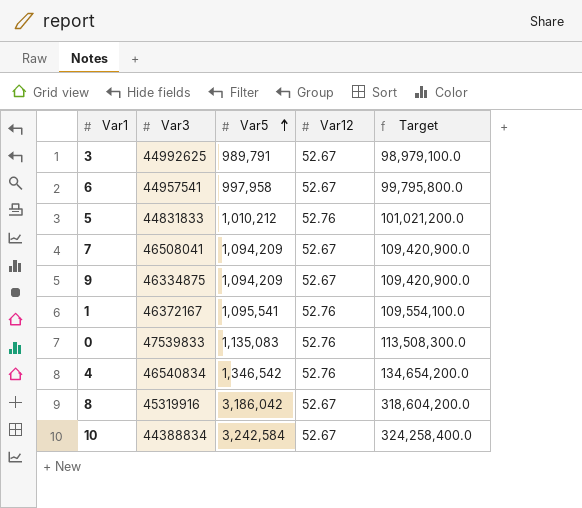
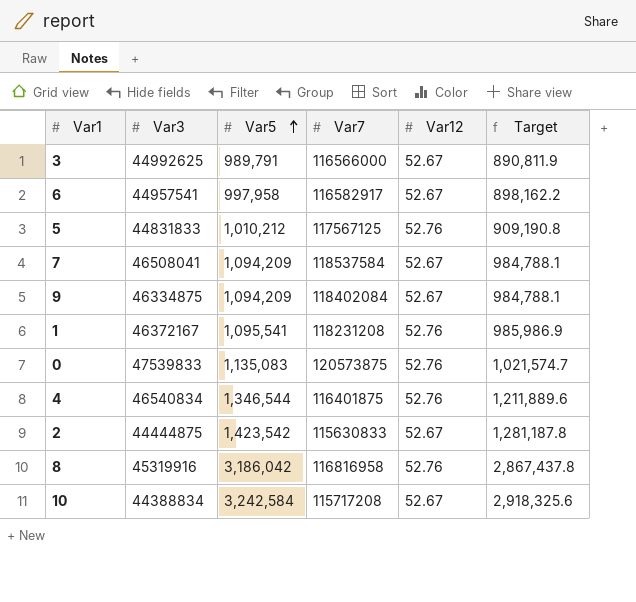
column Var7 | position: none -> 4
column Target | formula: [Var5] * 100 -> [Var5] * 0.9
4 | Var5: 1,346,542 -> 1,346,544
row 2: none -> 44444875 | 1,423,542 | 115630833 | 52.67 | 1,281,187.8
8 | Var12: 52.67 -> 52.76

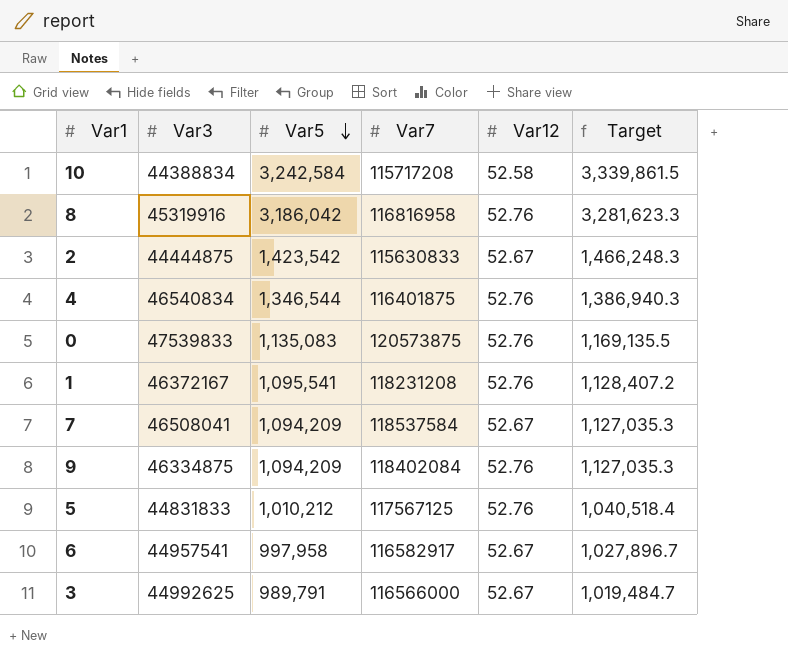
row order: Var5 ascending -> Var5 descending
column Target | formula: [Var5] * 0.9 -> [Var5] * 1.03
10 | Var12: 52.67 -> 52.58
9 | Var12: 52.67 -> 52.76

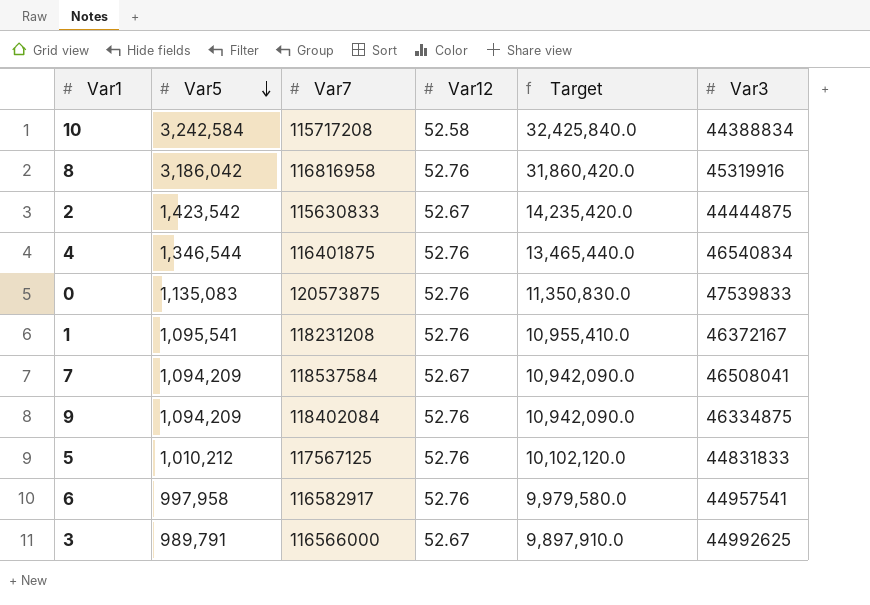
column Target | formula: [Var5] * 1.03 -> [Var5] * 10
column Var3 | position: 2 -> 6
6 | Var12: 52.67 -> 52.76

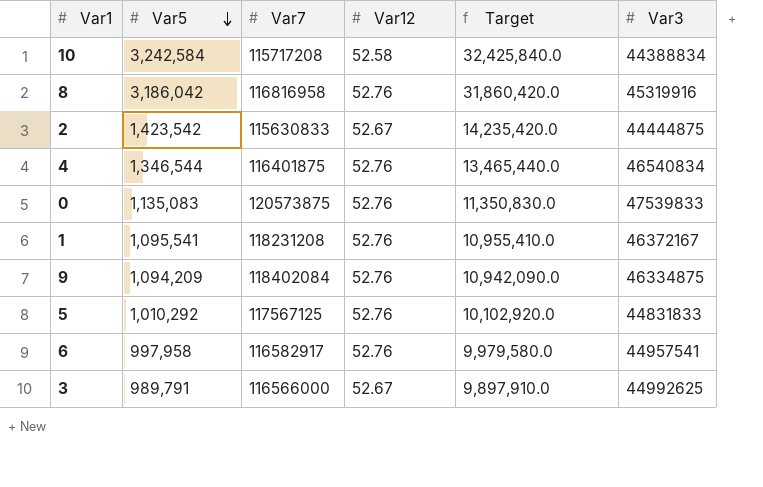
row 7: 1,094,209 | 118537584 | 52.67 | 10,942,090.0 | 46508041 -> none
5 | Var5: 1,010,212 -> 1,010,292
5 | Target: 10,102,120.0 -> 10,102,920.0

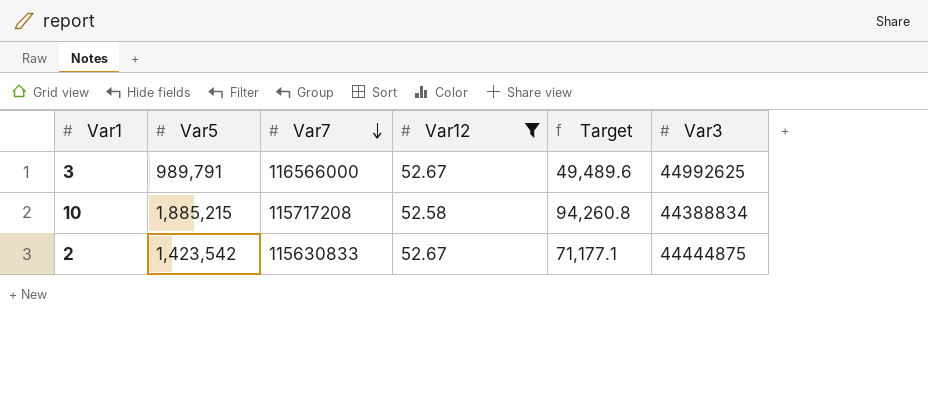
filter: none -> Var12 != 52.76
row order: Var5 descending -> Var7 descending
column Target | formula: [Var5] * 10 -> [Var5] * 0.05
10 | Var5: 3,242,584 -> 1,885,215

